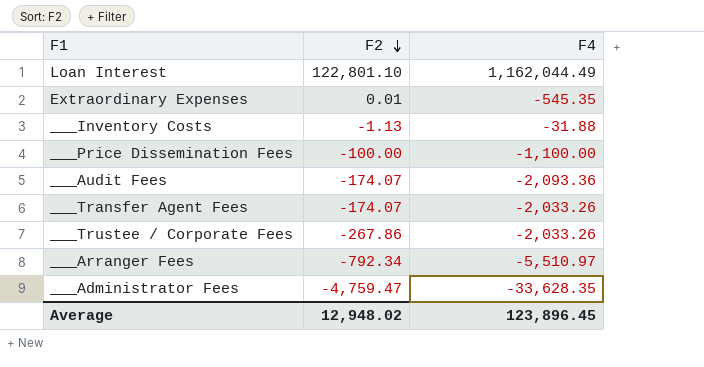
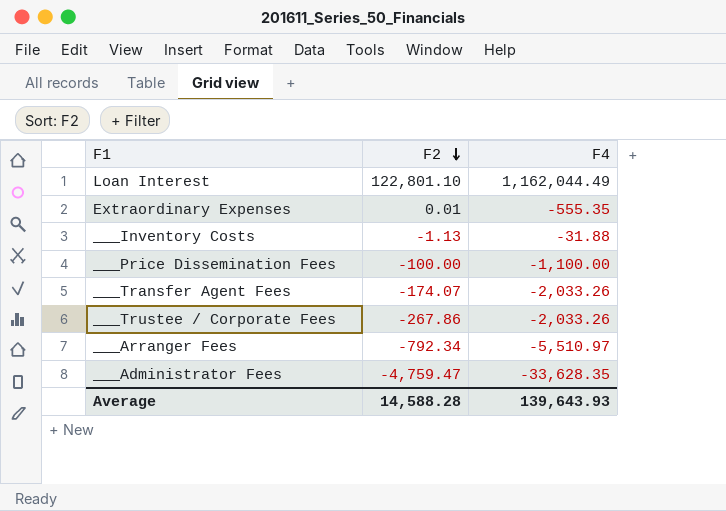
row ___Audit Fees: -174.07 | -2,093.36 -> none
Extraordinary Expenses | F4: -545.35 -> -555.35
Average | F2: 12,948.02 -> 14,588.28
Average | F4: 123,896.45 -> 139,643.93

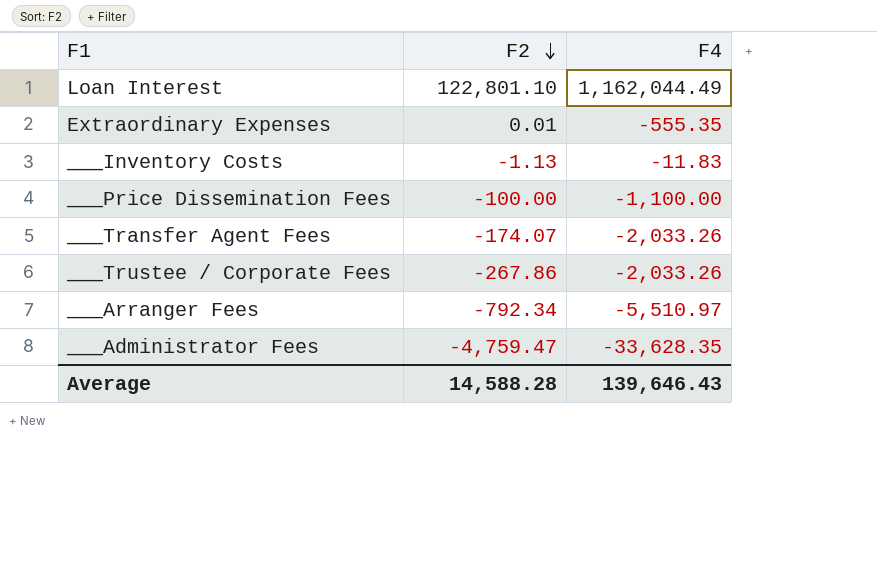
___Inventory Costs | F4: -31.88 -> -11.83
Average | F4: 139,643.93 -> 139,646.43

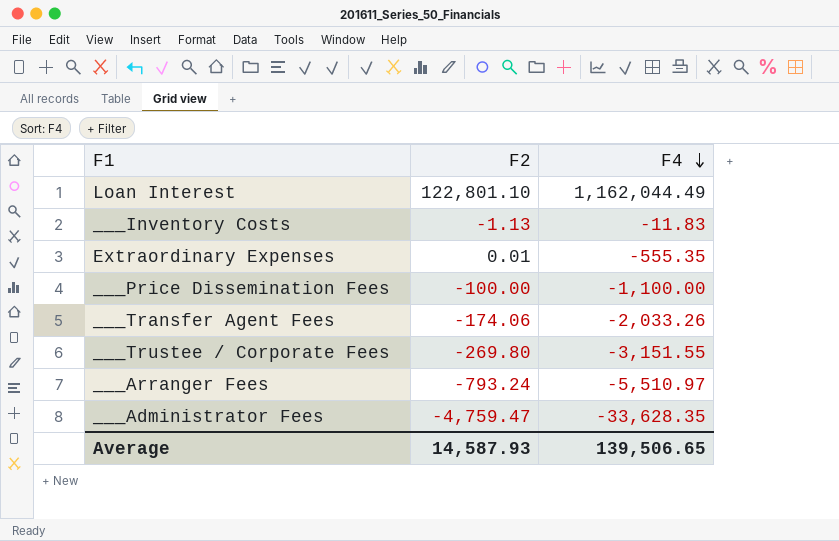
row order: F2 descending -> F4 descending
___Transfer Agent Fees | F2: -174.07 -> -174.06
___Trustee / Corporate Fees | F2: -267.86 -> -269.80
___Trustee / Corporate Fees | F4: -2,033.26 -> -3,151.55
___Arranger Fees | F2: -792.34 -> -793.24
Average | F2: 14,588.28 -> 14,587.93
Average | F4: 139,646.43 -> 139,506.65

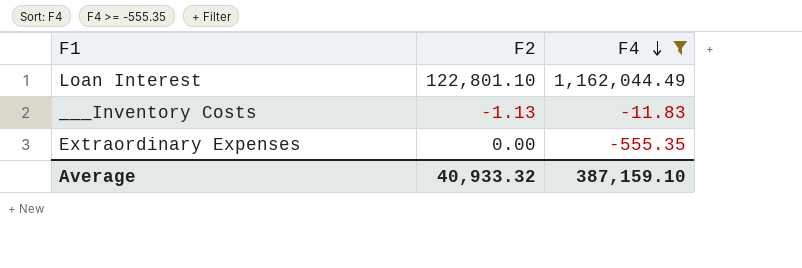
filter: none -> F4 >= -555.35
Extraordinary Expenses | F2: 0.01 -> 0.00
Average | F2: 14,587.93 -> 40,933.32
Average | F4: 139,506.65 -> 387,159.10

